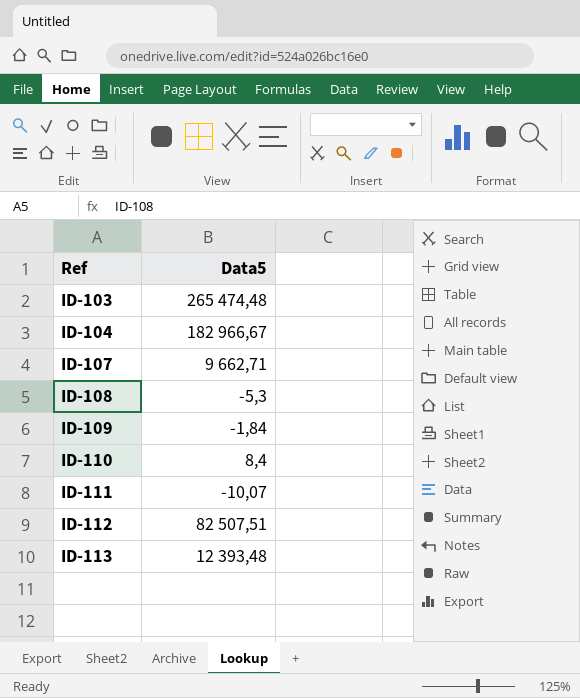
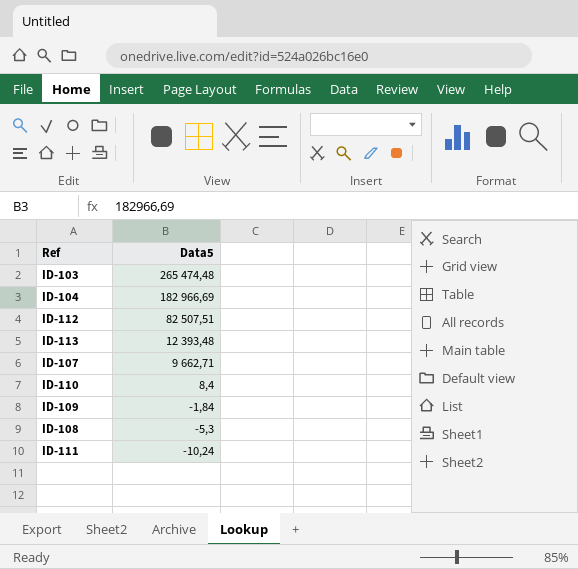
row order: Ref ascending -> Data5 descending
ID-104 | Data5: 182 966,67 -> 182 966,69
ID-111 | Data5: -10,07 -> -10,24

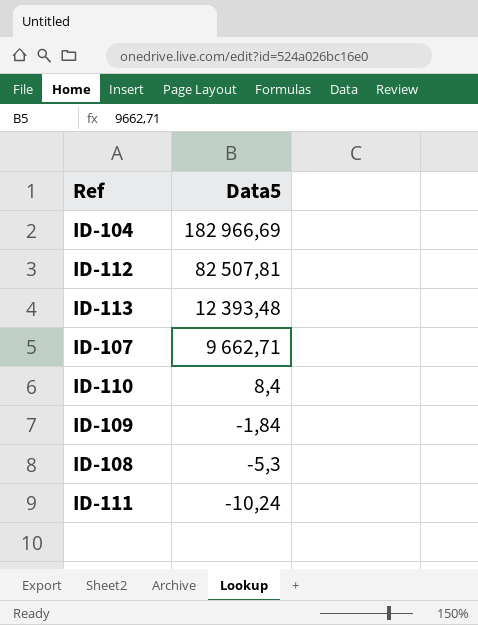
row ID-103: 265 474,48 -> none
ID-112 | Data5: 82 507,51 -> 82 507,81

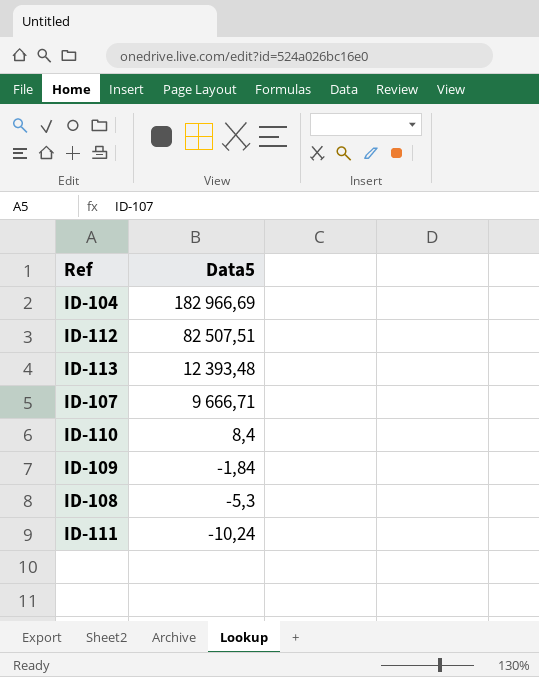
ID-112 | Data5: 82 507,81 -> 82 507,51
ID-107 | Data5: 9 662,71 -> 9 666,71

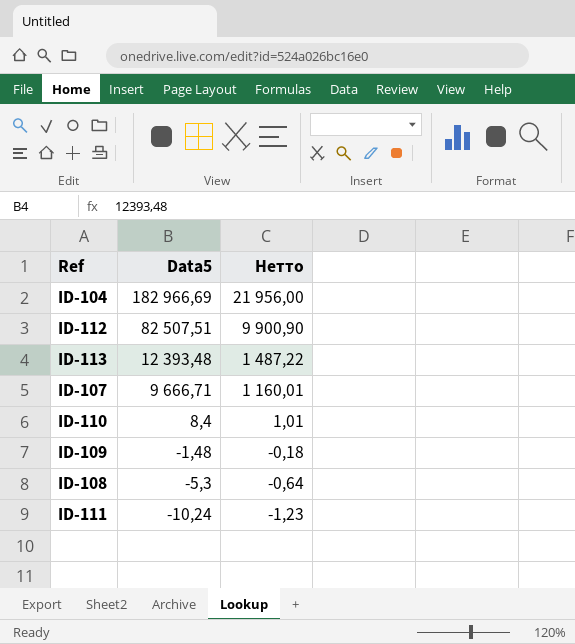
column Нетто | formula: none -> [Data5] * 0,12
ID-109 | Data5: -1,84 -> -1,48

